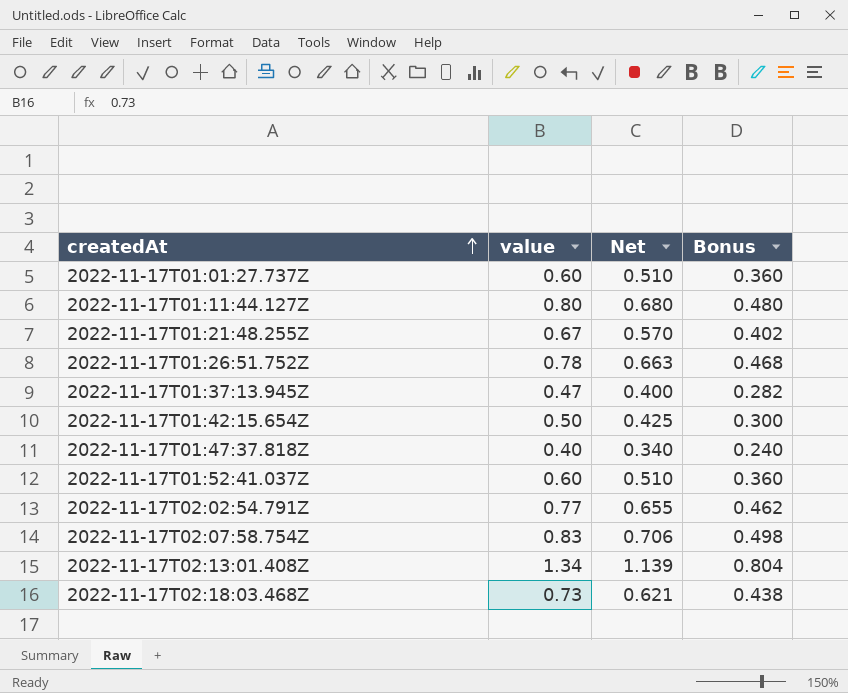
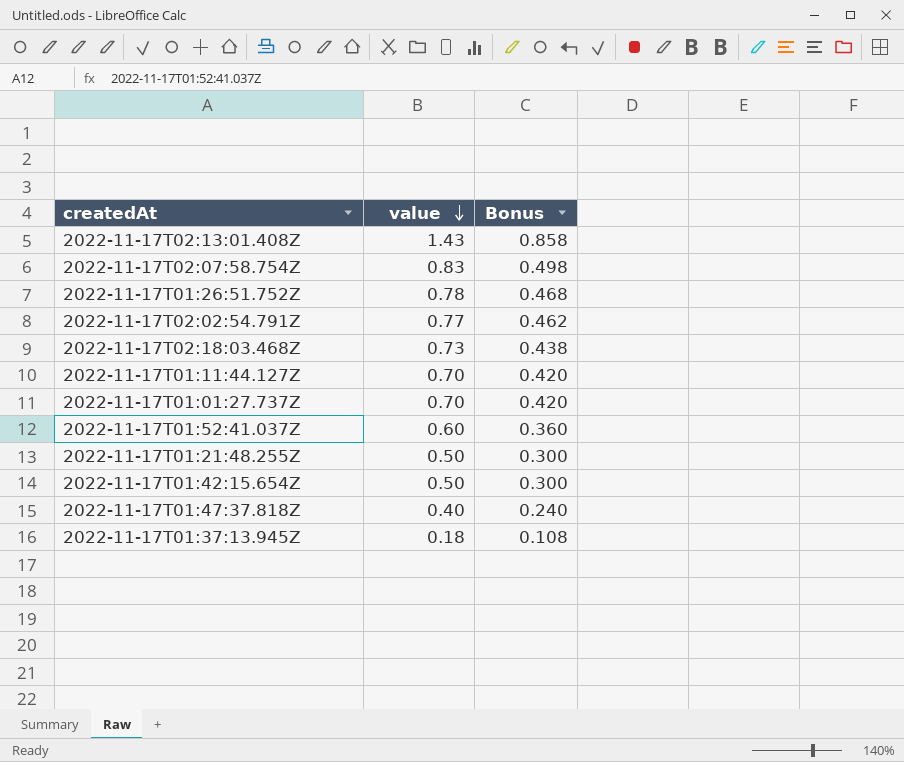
row order: createdAt ascending -> value descending
column Net | formula: [value] * 0.85 -> none
2022-11-17T02:13:01.408Z | value: 1.34 -> 1.43
2022-11-17T02:13:01.408Z | Bonus: 0.804 -> 0.858
2022-11-17T01:11:44.127Z | value: 0.80 -> 0.70
2022-11-17T01:11:44.127Z | Bonus: 0.480 -> 0.420
2022-11-17T01:01:27.737Z | value: 0.60 -> 0.70
2022-11-17T01:01:27.737Z | Bonus: 0.360 -> 0.420
2022-11-17T01:21:48.255Z | value: 0.67 -> 0.50
2022-11-17T01:21:48.255Z | Bonus: 0.402 -> 0.300
2022-11-17T01:37:13.945Z | value: 0.47 -> 0.18
2022-11-17T01:37:13.945Z | Bonus: 0.282 -> 0.108

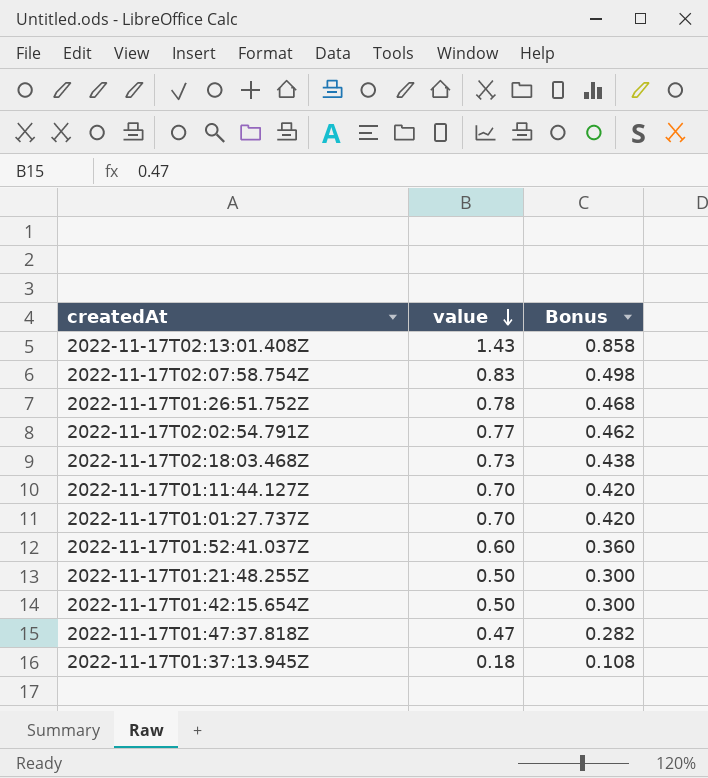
2022-11-17T01:47:37.818Z | value: 0.40 -> 0.47
2022-11-17T01:47:37.818Z | Bonus: 0.240 -> 0.282

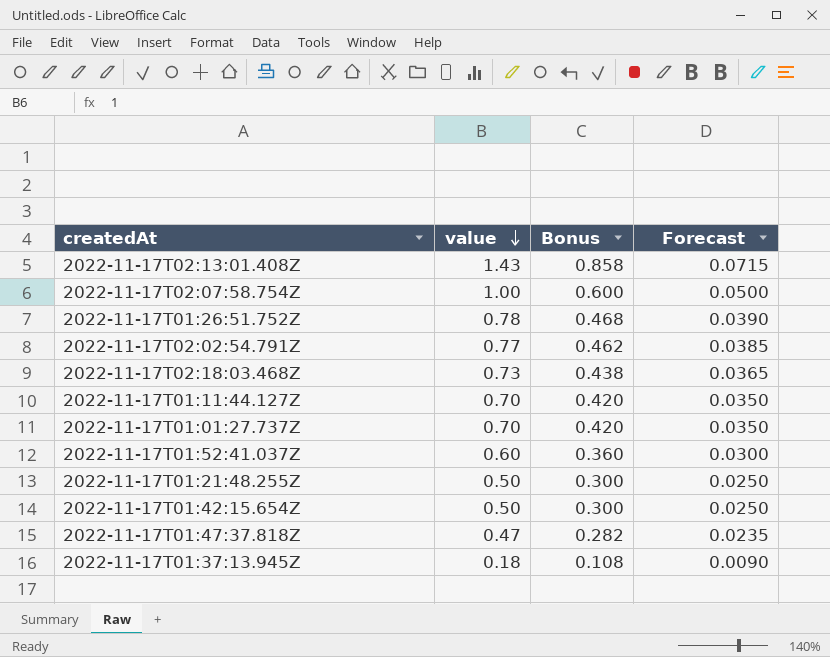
column Forecast | formula: none -> [value] * 0.05
2022-11-17T02:07:58.754Z | value: 0.83 -> 1.00
2022-11-17T02:07:58.754Z | Bonus: 0.498 -> 0.600

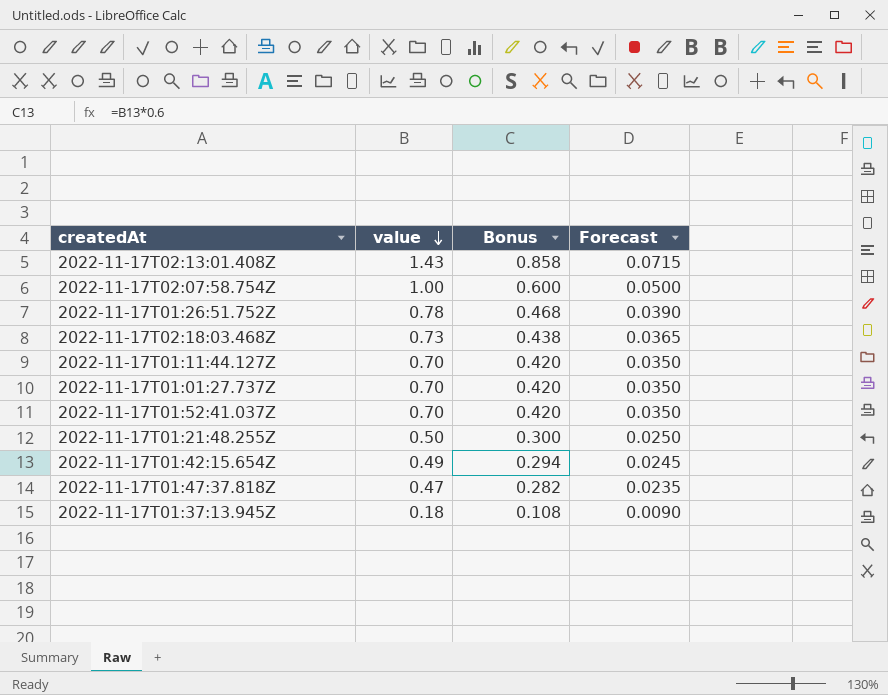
row 2022-11-17T02:02:54.791Z: 0.77 | 0.462 | 0.0385 -> none
2022-11-17T01:52:41.037Z | value: 0.60 -> 0.70
2022-11-17T01:52:41.037Z | Bonus: 0.360 -> 0.420
2022-11-17T01:52:41.037Z | Forecast: 0.0300 -> 0.0350
2022-11-17T01:42:15.654Z | value: 0.50 -> 0.49
2022-11-17T01:42:15.654Z | Bonus: 0.300 -> 0.294
2022-11-17T01:42:15.654Z | Forecast: 0.0250 -> 0.0245

